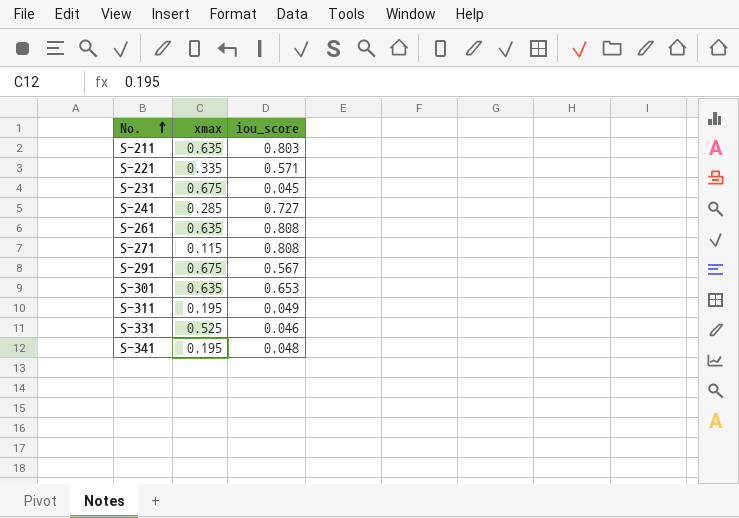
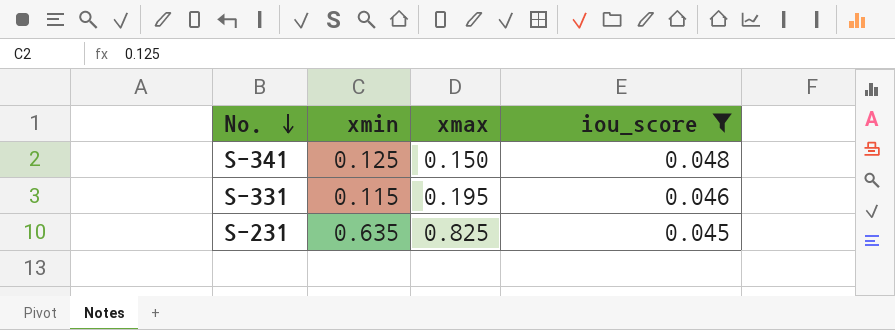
filter: none -> iou_score <= 0.048
row order: No. ascending -> No. descending
column xmin | position: none -> 2
S-341 | xmax: 0.195 -> 0.150
S-331 | xmax: 0.525 -> 0.195
S-231 | xmax: 0.675 -> 0.825

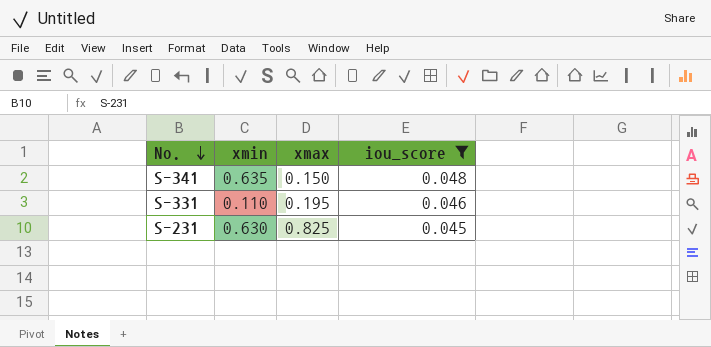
S-341 | xmin: 0.125 -> 0.635
S-331 | xmin: 0.115 -> 0.110
S-231 | xmin: 0.635 -> 0.630

